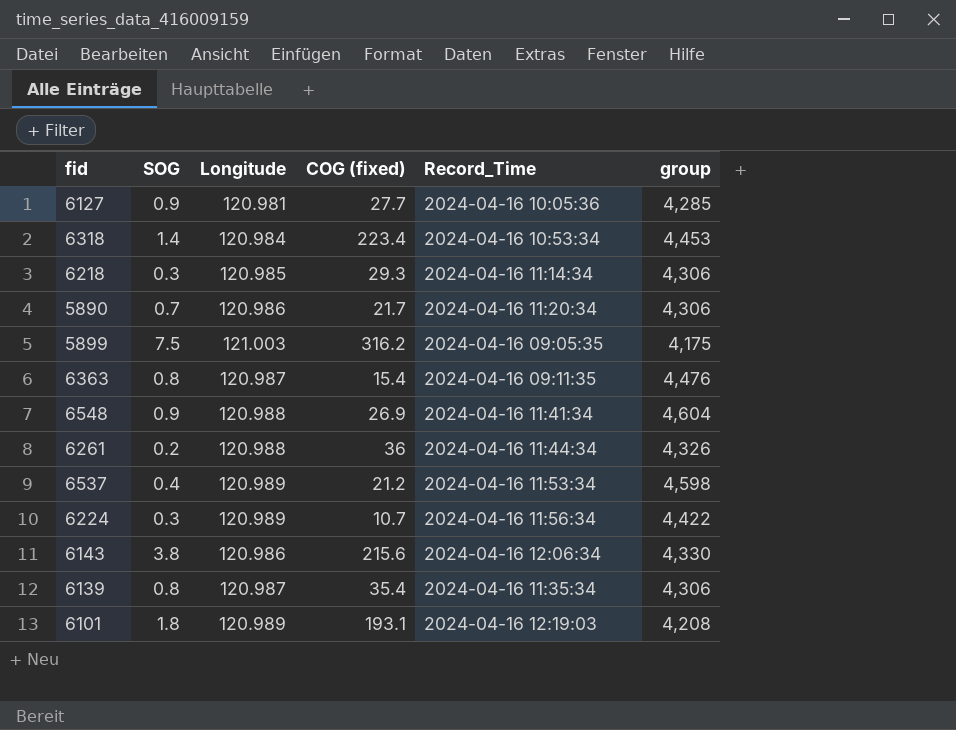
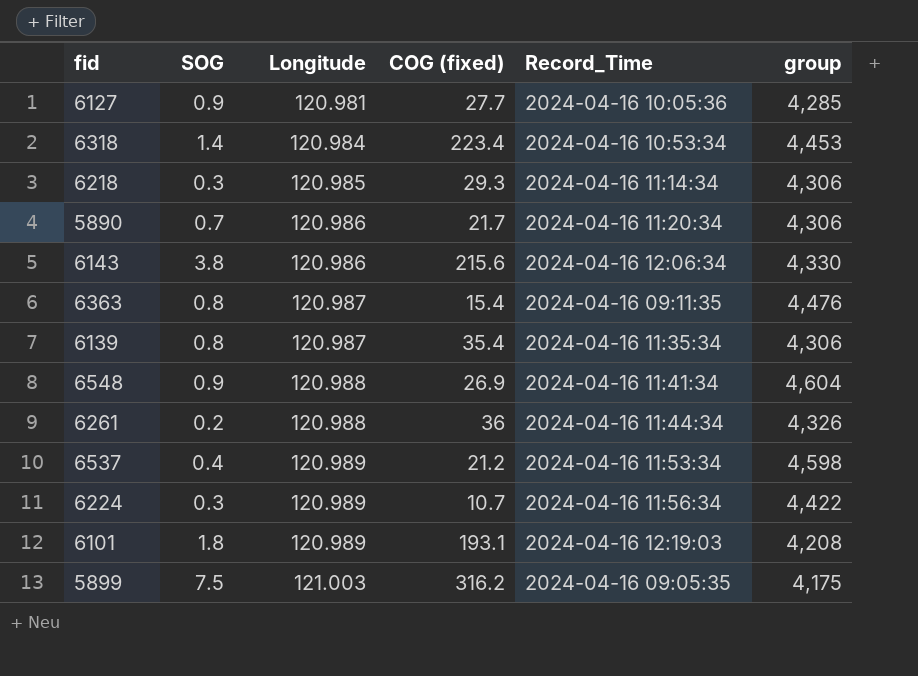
row order: none -> Longitude ascending

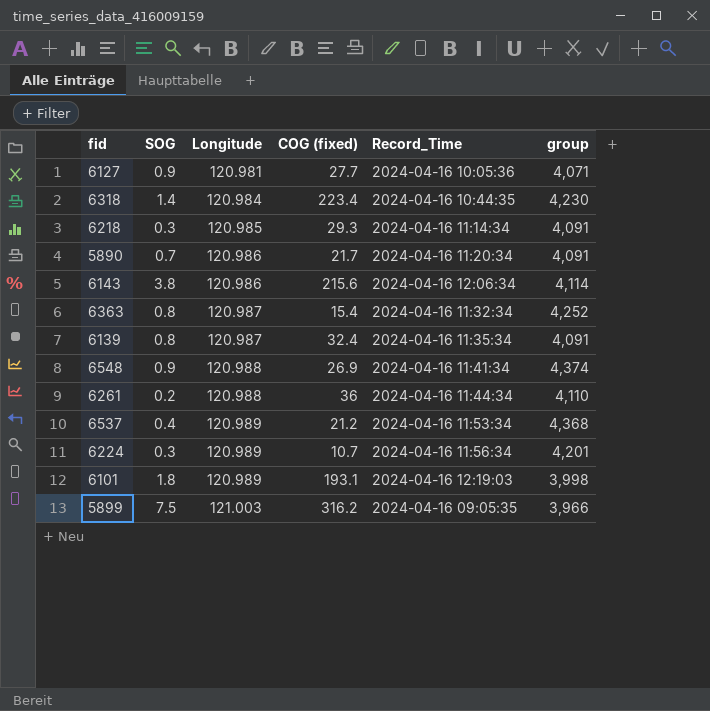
6127 | group: 4,285 -> 4,071
6318 | Record_Time: 2024-04-16 10:53:34 -> 2024-04-16 10:44:35
6318 | group: 4,453 -> 4,230
6218 | group: 4,306 -> 4,091
5890 | group: 4,306 -> 4,091
6143 | group: 4,330 -> 4,114
6363 | Record_Time: 2024-04-16 09:11:35 -> 2024-04-16 11:32:34
6363 | group: 4,476 -> 4,252
6139 | COG (fixed): 35.4 -> 32.4
6139 | group: 4,306 -> 4,091
6548 | group: 4,604 -> 4,374
6261 | group: 4,326 -> 4,110
6537 | group: 4,598 -> 4,368
6224 | group: 4,422 -> 4,201
6101 | group: 4,208 -> 3,998
5899 | group: 4,175 -> 3,966

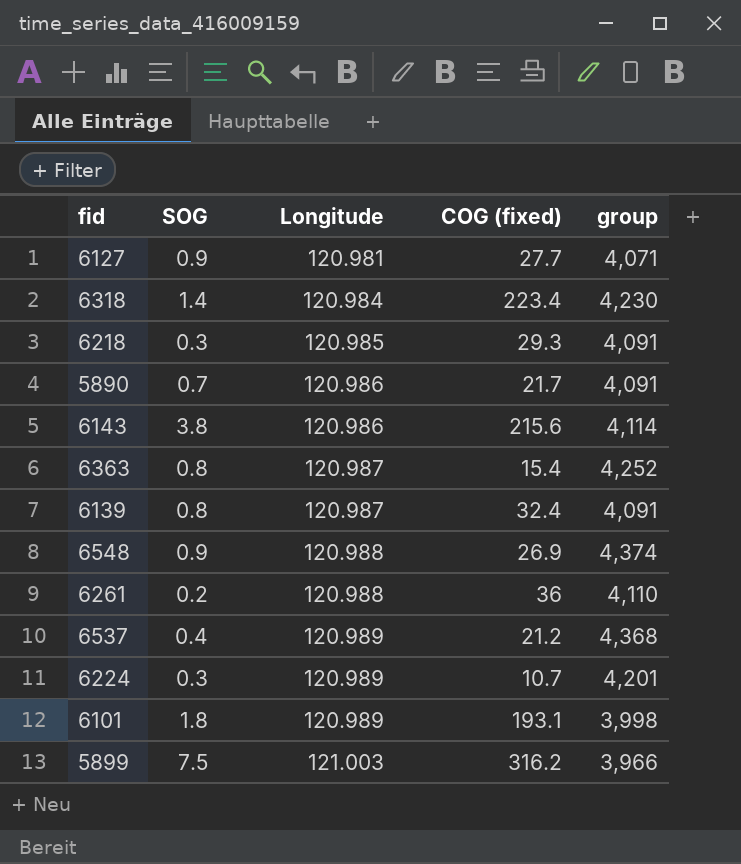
column Record_Time | position: 5 -> none

